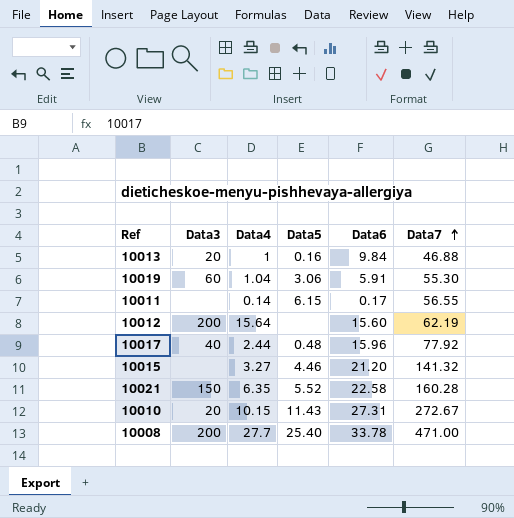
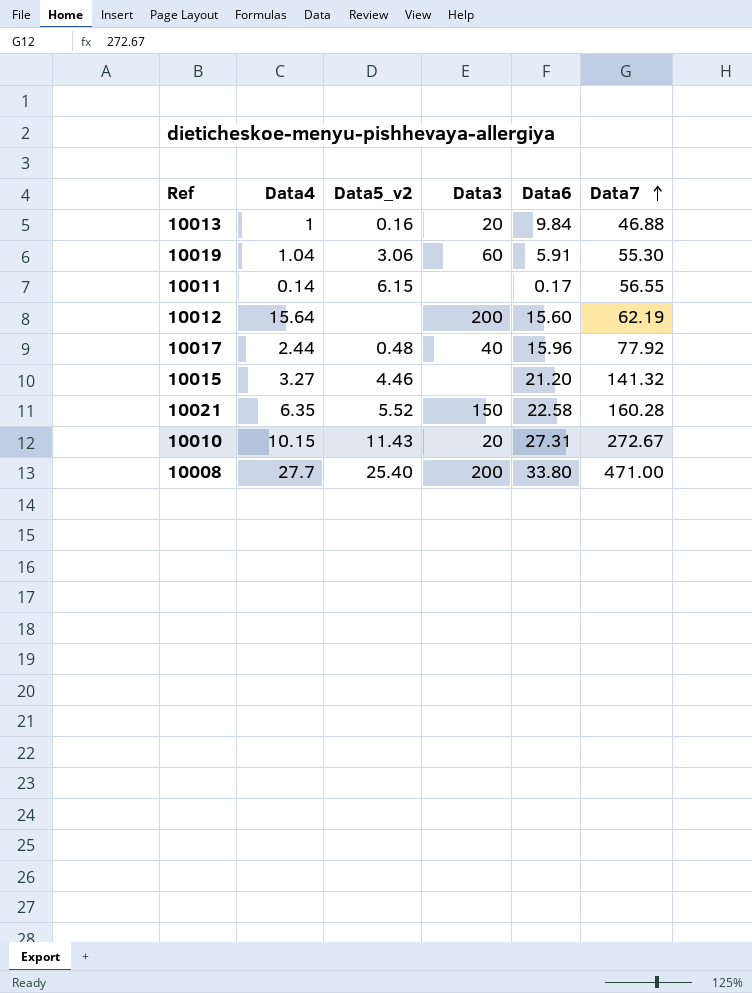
column name: Data5 -> Data5_v2
column Data3 | position: 2 -> 4
10008 | Data6: 33.78 -> 33.80

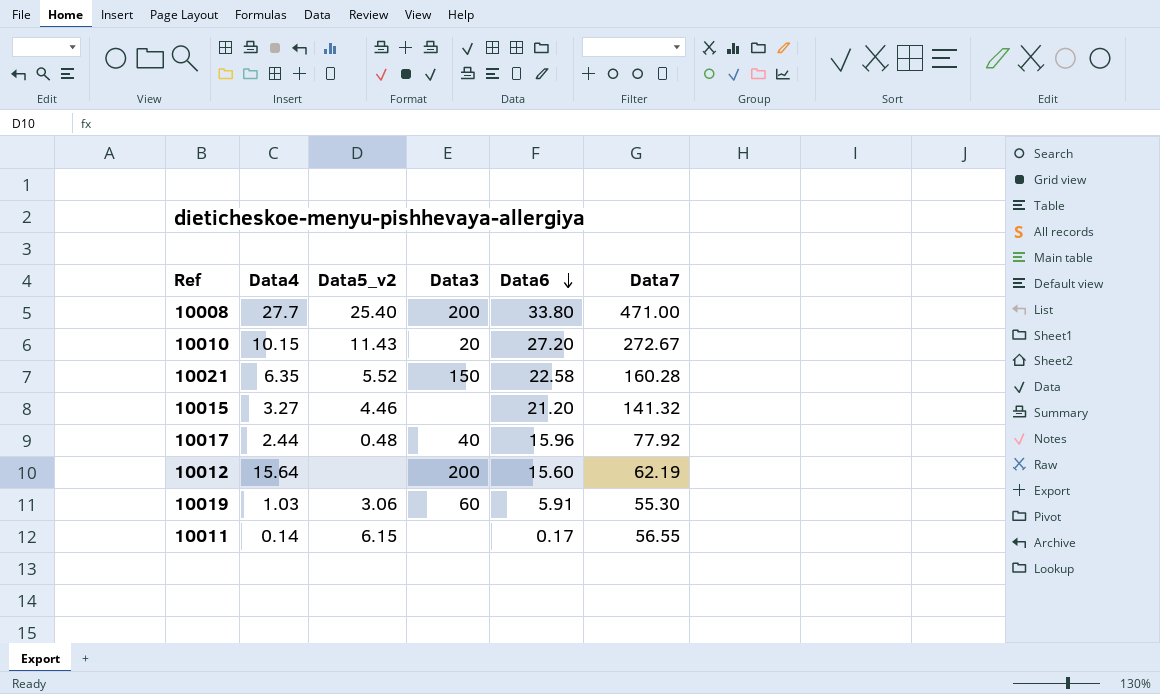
row order: Data7 ascending -> Data6 descending
row 10013: 1 | 0.16 | 20 | 9.84 | 46.88 -> none
10010 | Data6: 27.31 -> 27.20
10019 | Data4: 1.04 -> 1.03

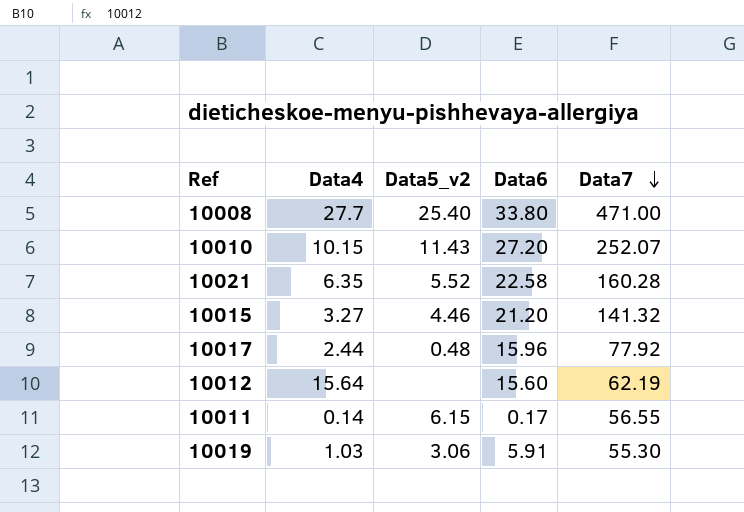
row order: Data6 descending -> Data7 descending
column Data3 | position: 4 -> none
10010 | Data7: 272.67 -> 252.07

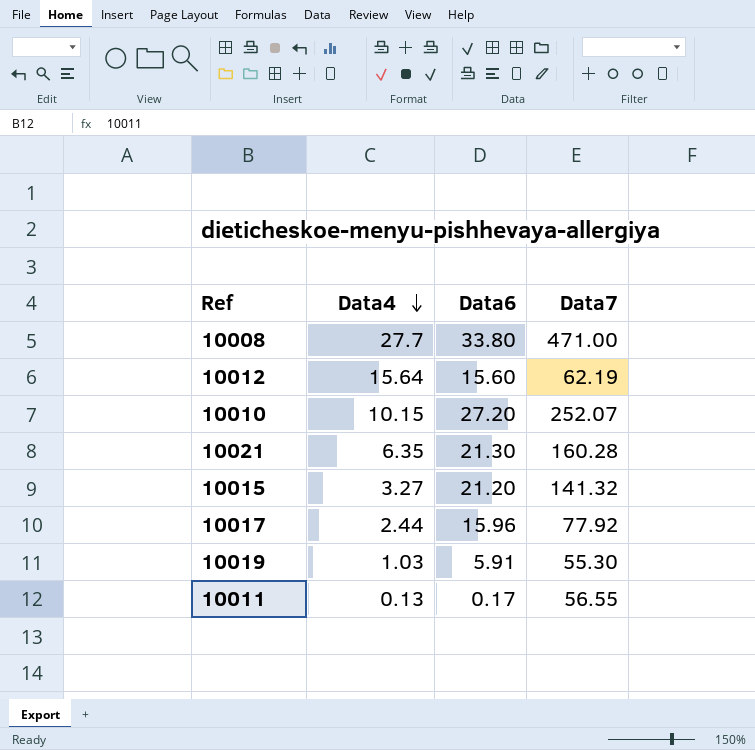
row order: Data7 descending -> Data4 descending
column Data5_v2 | position: 3 -> none
10021 | Data6: 22.58 -> 21.30
10011 | Data4: 0.14 -> 0.13

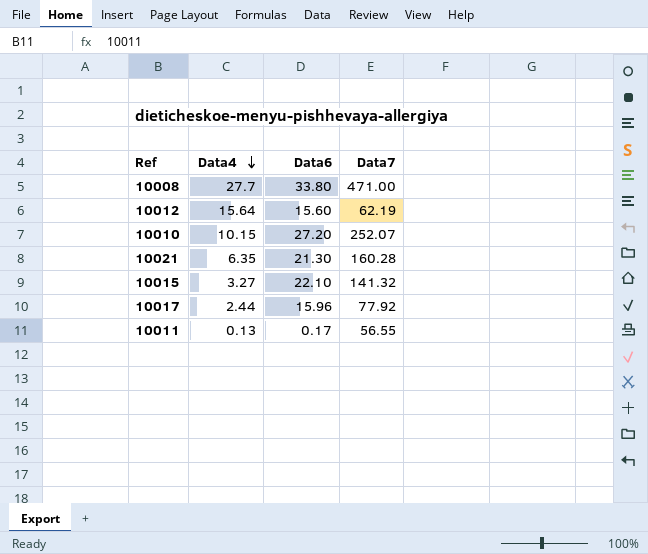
row 10019: 1.03 | 5.91 | 55.30 -> none
10015 | Data6: 21.20 -> 22.10

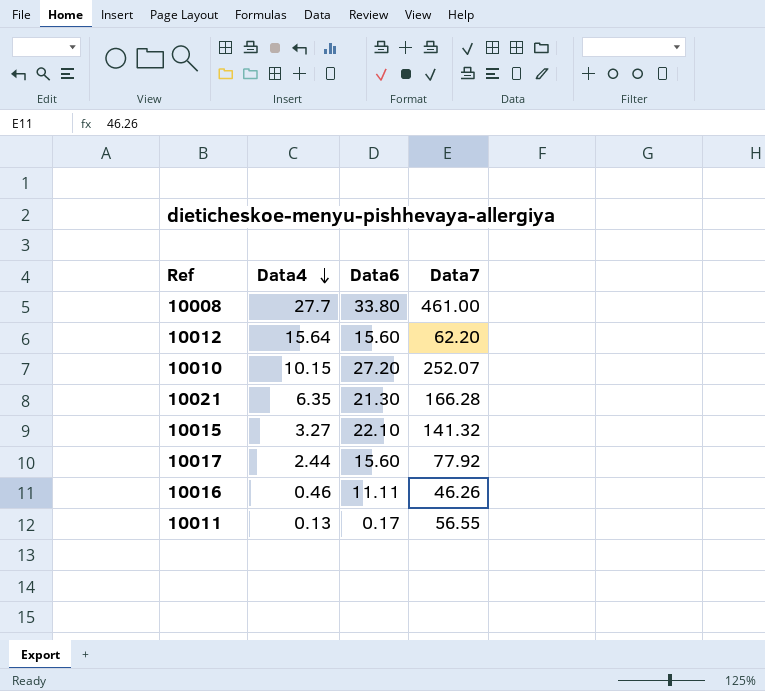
10008 | Data7: 471.00 -> 461.00
10012 | Data7: 62.19 -> 62.20
10021 | Data7: 160.28 -> 166.28
10017 | Data6: 15.96 -> 15.60
row 10016: none -> 0.46 | 11.11 | 46.26

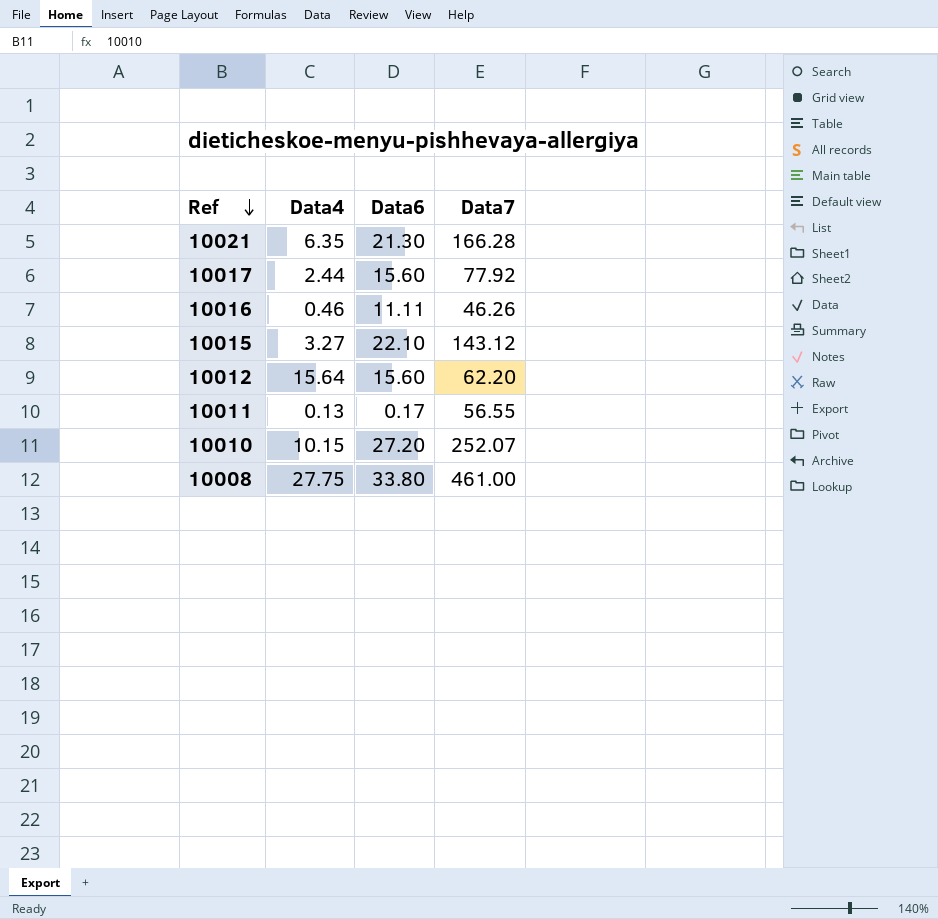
row order: Data4 descending -> Ref descending
10015 | Data7: 141.32 -> 143.12
10008 | Data4: 27.7 -> 27.75

